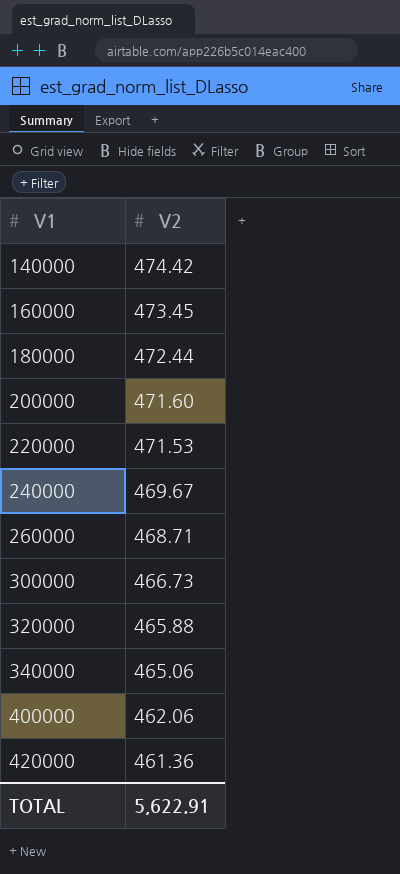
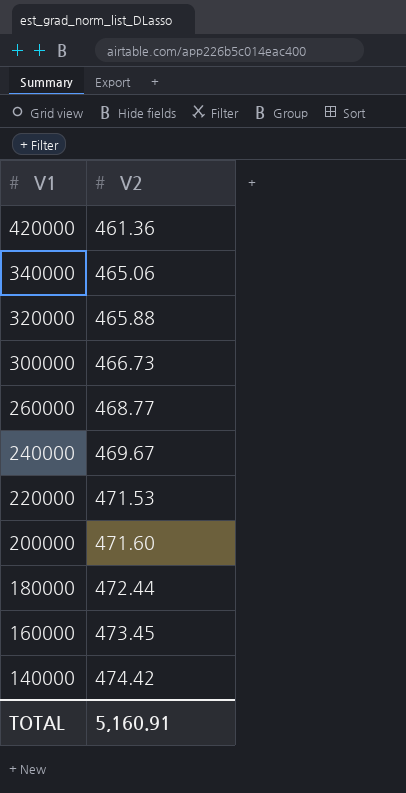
row order: V1 ascending -> V1 descending
row 400000: 462.06 -> none
260000 | V2: 468.71 -> 468.77
TOTAL | V2: 5,622.91 -> 5,160.91

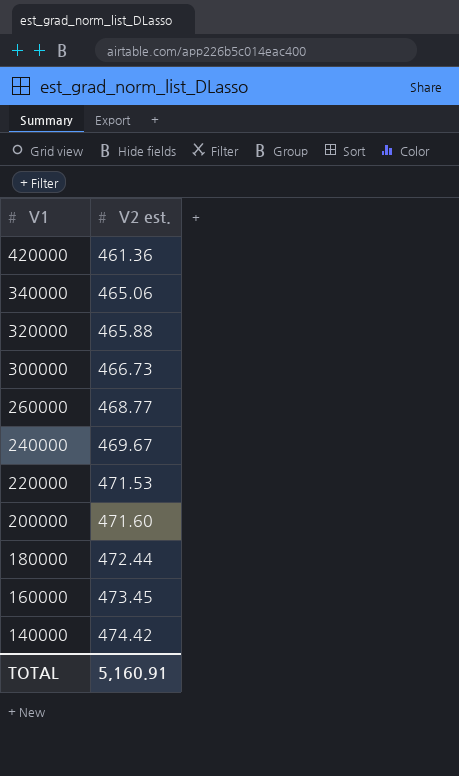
column name: V2 -> V2 est.

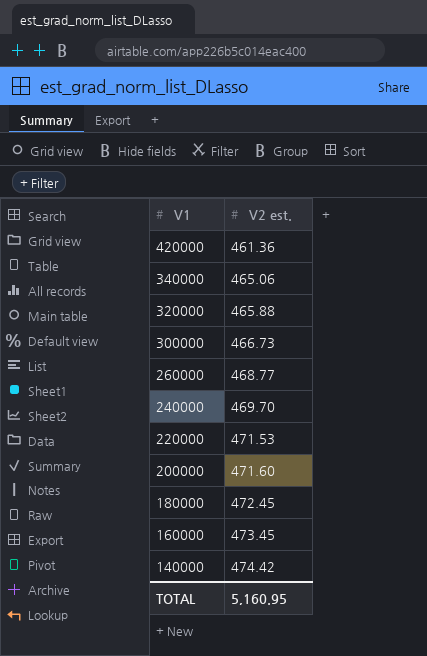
240000 | V2 est.: 469.67 -> 469.70
180000 | V2 est.: 472.44 -> 472.45
TOTAL | V2 est.: 5,160.91 -> 5,160.95

